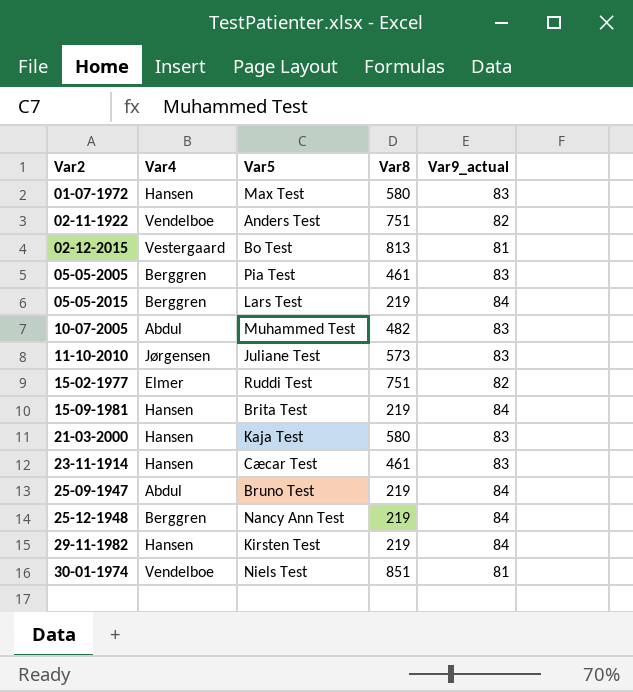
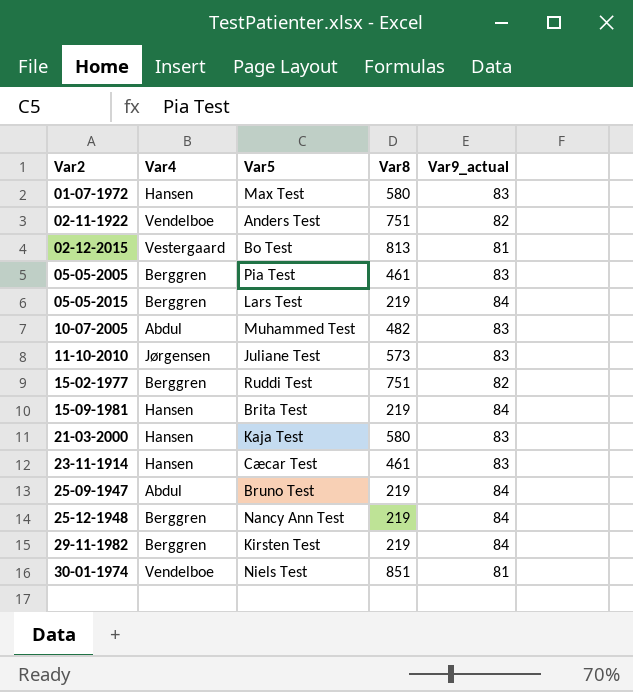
15-02-1977 | Var4: Elmer -> Berggren
29-11-1982 | Var4: Hansen -> Berggren

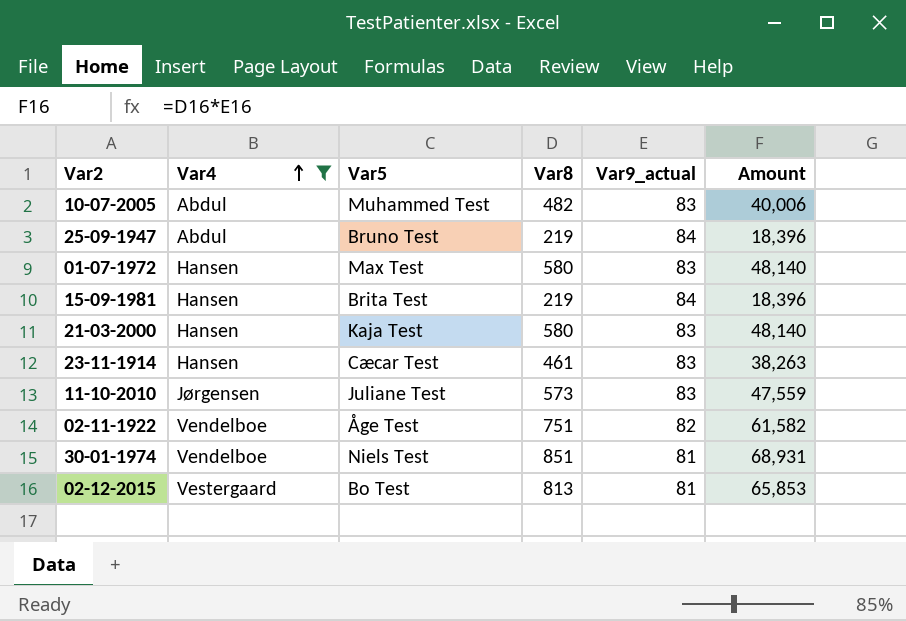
filter: none -> Var4 != Berggren
row order: none -> Var4 ascending
column Amount | formula: none -> [Var8] * [Var9_actual]
02-11-1922 | Var5: Anders Test -> Åge Test

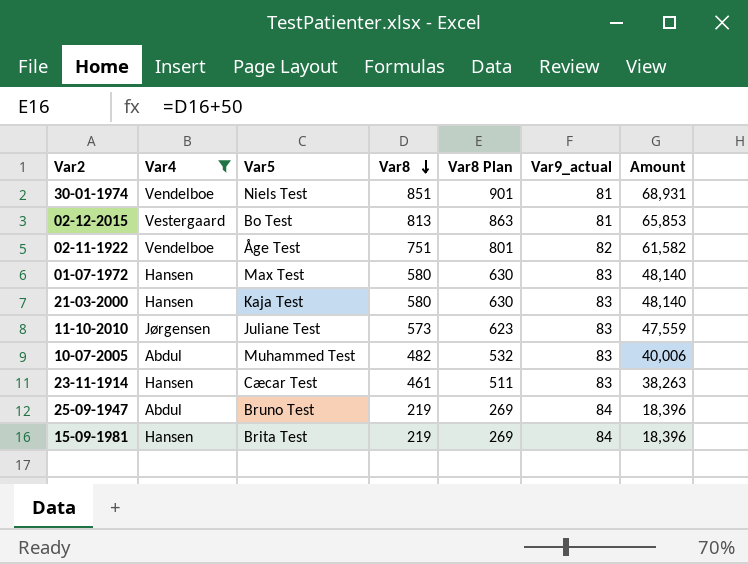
row order: Var4 ascending -> Var8 descending
column Var8 Plan | formula: none -> [Var8] + 50

